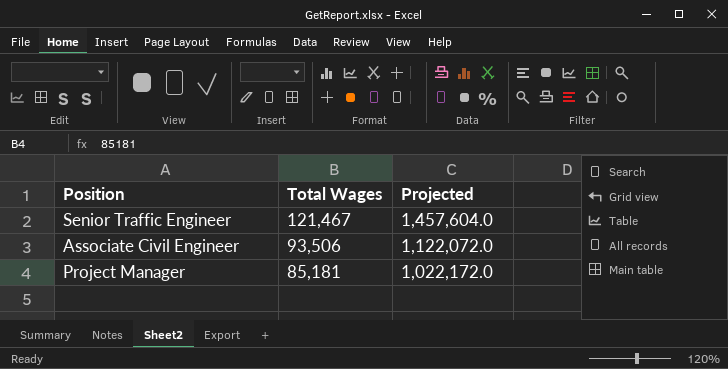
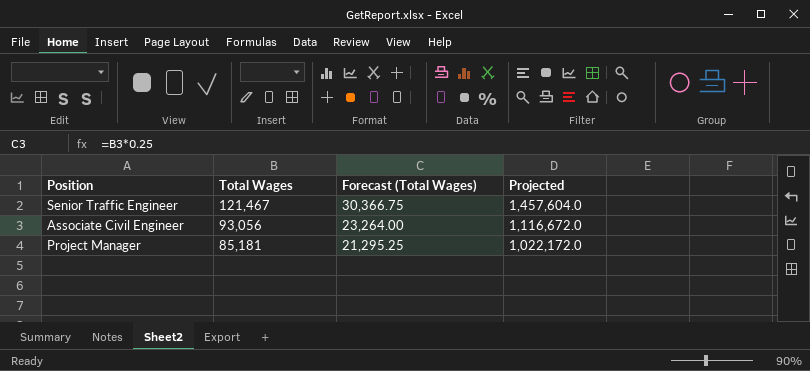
column Forecast (Total Wages) | formula: none -> [Total Wages] * 0.25
Associate Civil Engineer | Total Wages: 93,506 -> 93,056
Associate Civil Engineer | Projected: 1,122,072.0 -> 1,116,672.0

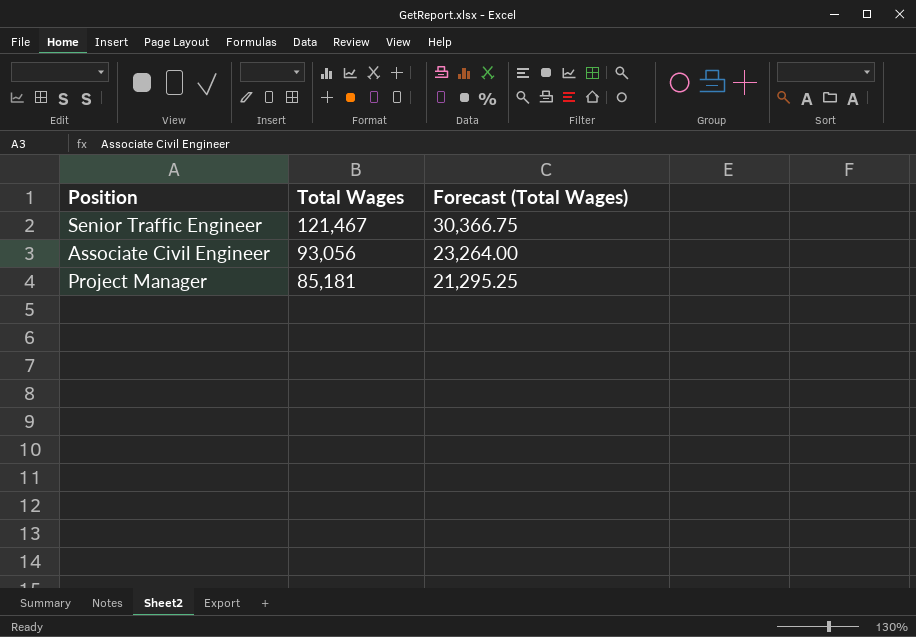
column Projected | formula: [Total Wages] * 12 -> none

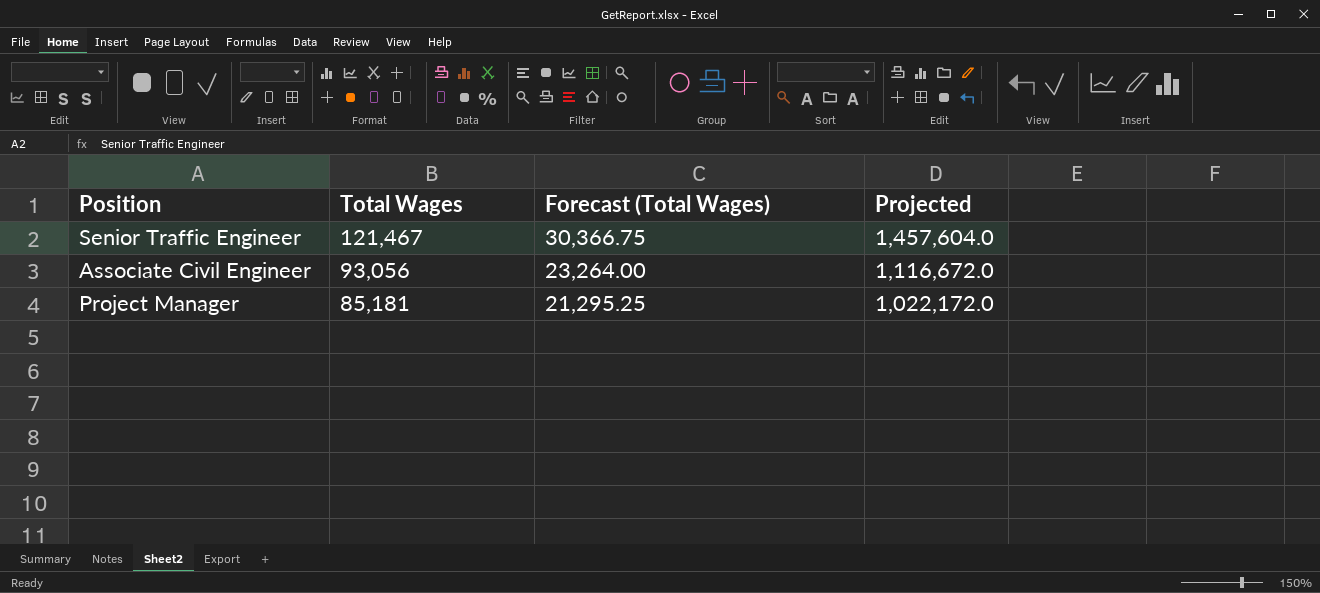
column Projected | formula: none -> [Total Wages] * 12

